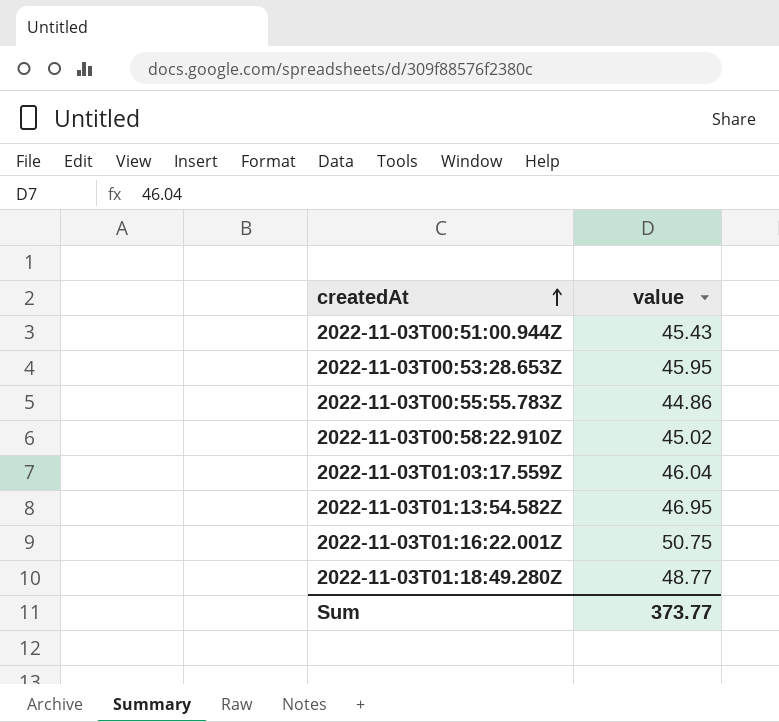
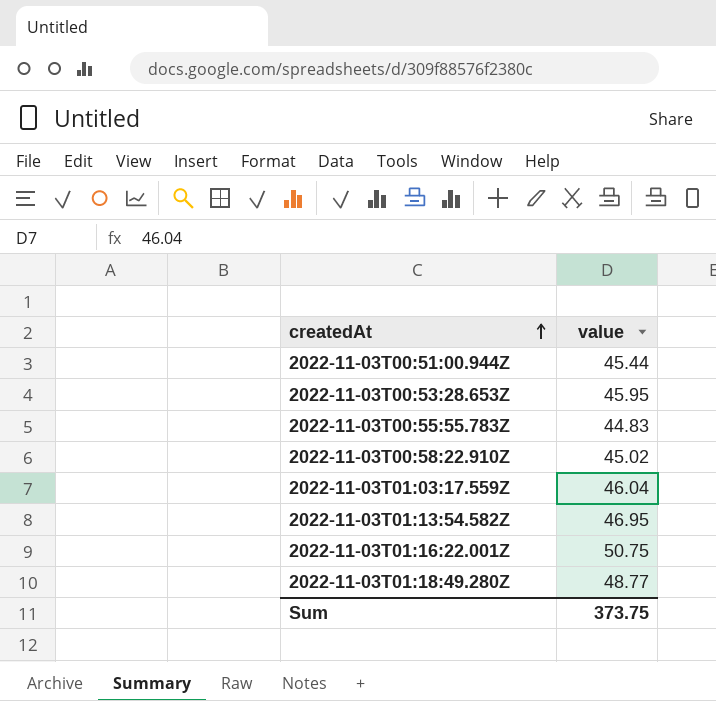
2022-11-03T00:51:00.944Z | value: 45.43 -> 45.44
2022-11-03T00:55:55.783Z | value: 44.86 -> 44.83
Sum | value: 373.77 -> 373.75

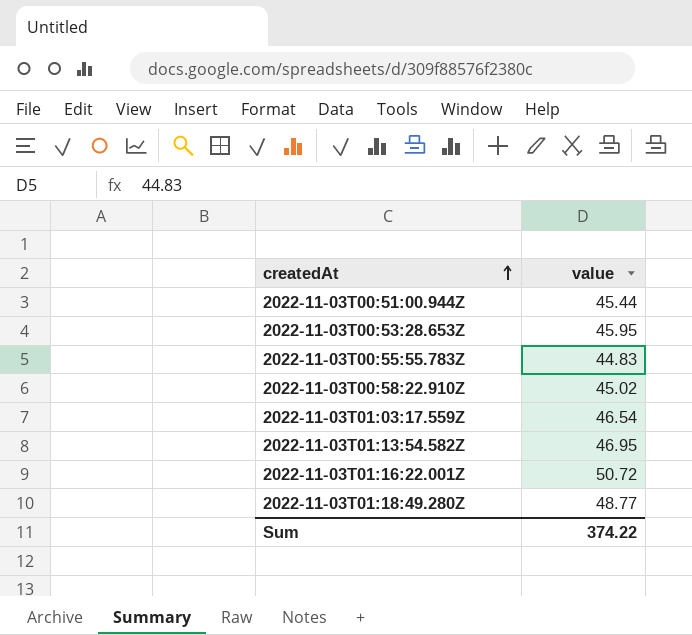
2022-11-03T01:03:17.559Z | value: 46.04 -> 46.54
2022-11-03T01:16:22.001Z | value: 50.75 -> 50.72
Sum | value: 373.75 -> 374.22

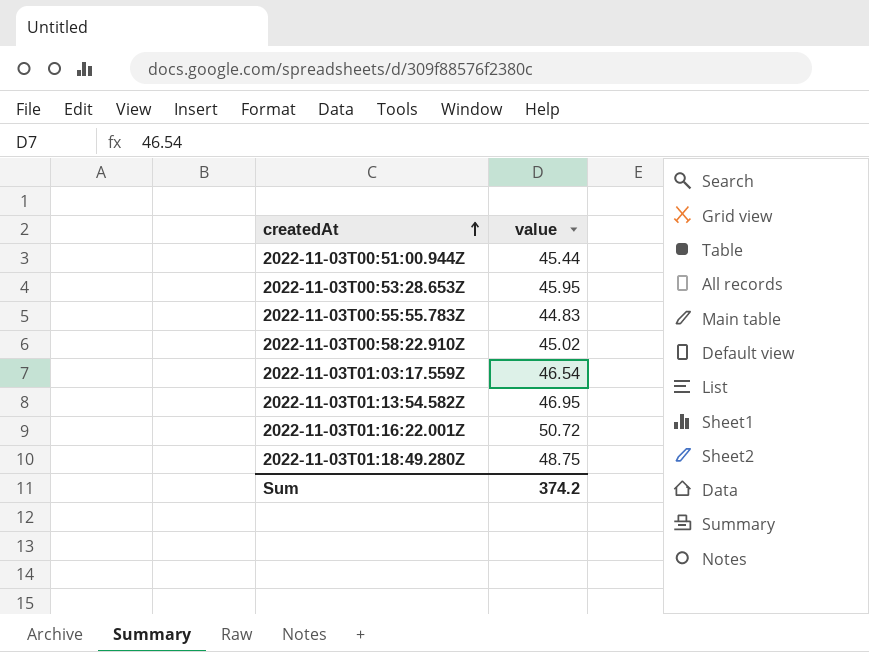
2022-11-03T01:18:49.280Z | value: 48.77 -> 48.75
Sum | value: 374.22 -> 374.2

